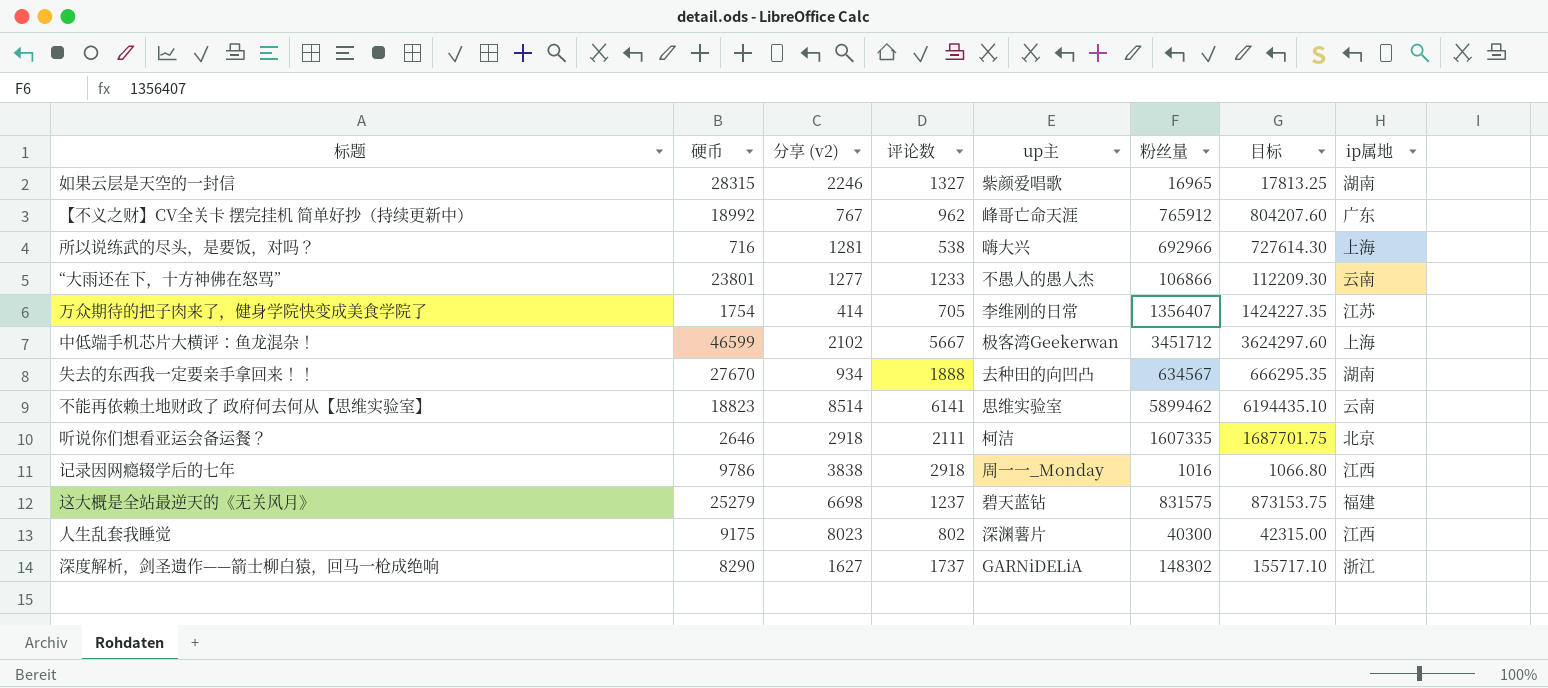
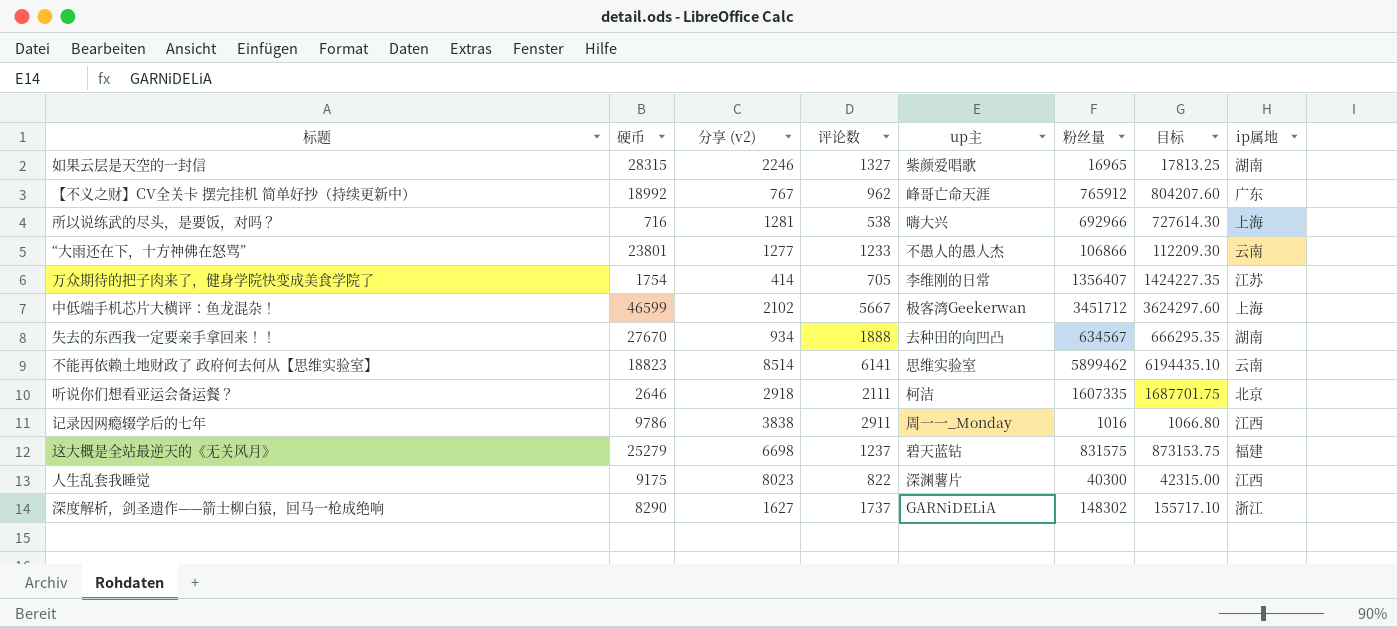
记录因网瘾辍学后的七年 | 评论数: 2918 -> 2911
人生乱套我睡觉 | 评论数: 802 -> 822

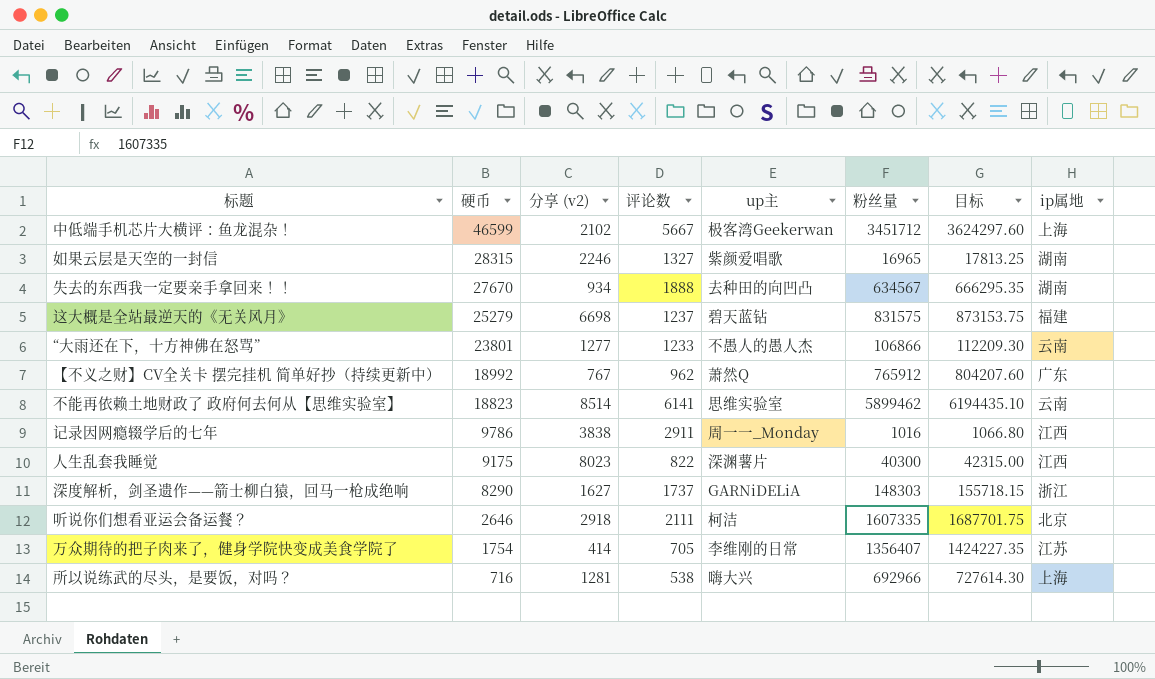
row order: none -> 硬币 descending
【不义之财】CV全关卡 摆完挂机 简单好抄（持续更新中） | up主: 峰哥亡命天涯 -> 萧然Q
深度解析，剑圣遗作——箭士柳白猿，回马一枪成绝响 | 粉丝量: 148302 -> 148303
深度解析，剑圣遗作——箭士柳白猿，回马一枪成绝响 | 目标: 155717.10 -> 155718.15

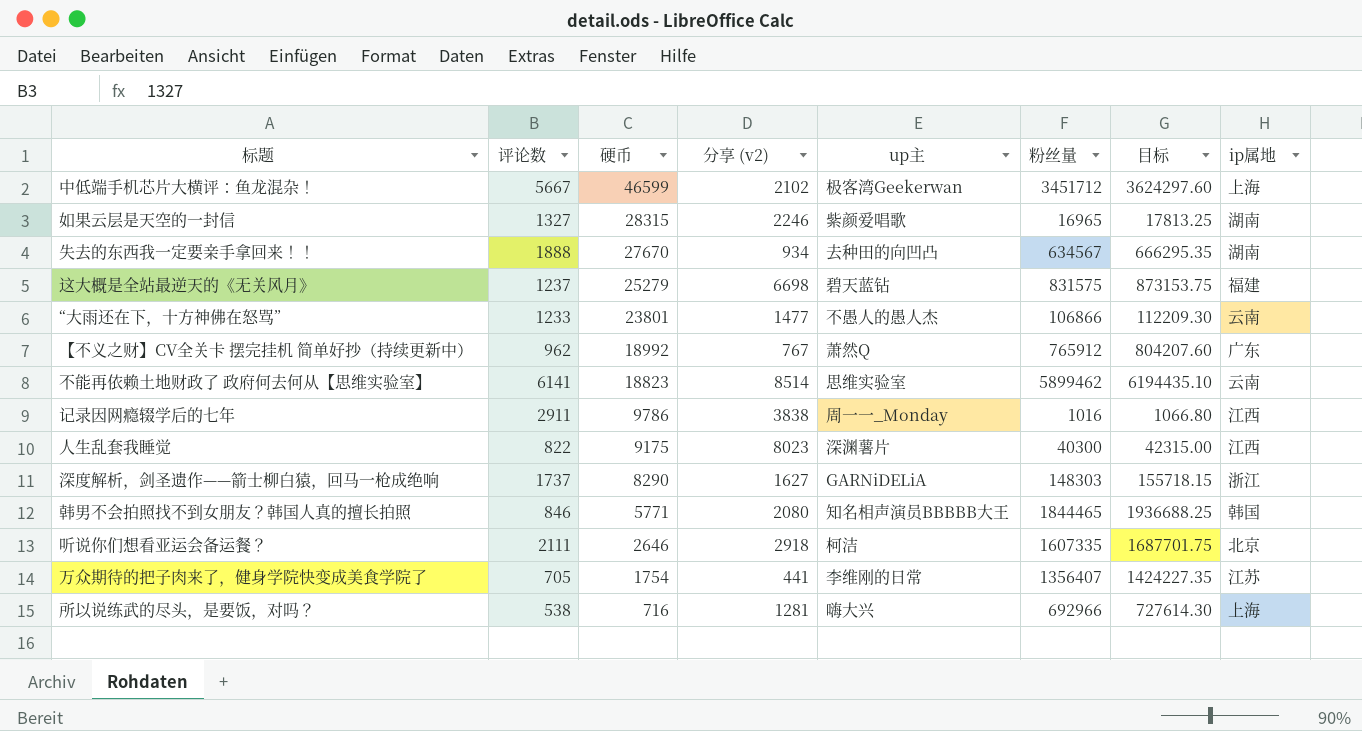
column 评论数 | position: 4 -> 2
“大雨还在下，十方神佛在怒骂” | 分享 (v2): 1277 -> 1477
row 韩男不会拍照找不到女朋友？韩国人真的擅长拍照: none -> 846 | 5771 | 2080 | 知名相声演员BBBBB大王 | 1844465 | 1936688.25 | 韩国
万众期待的把子肉来了，健身学院快变成美食学院了 | 分享 (v2): 414 -> 441

